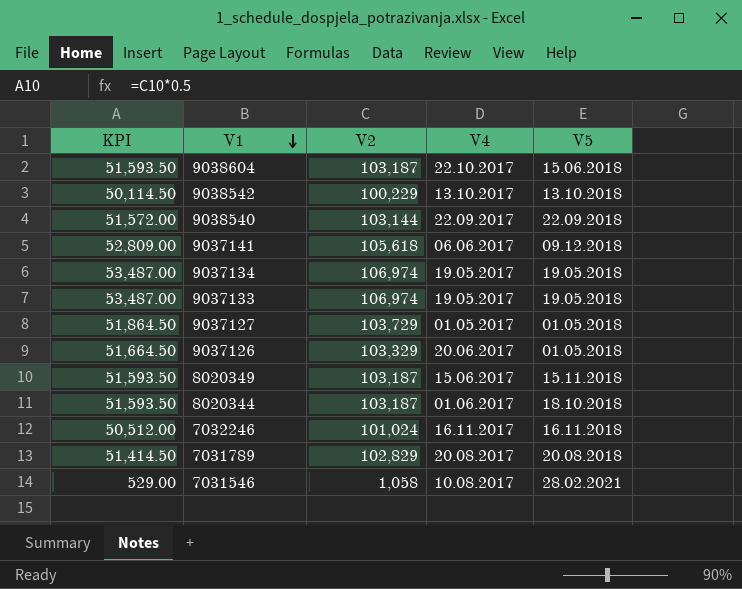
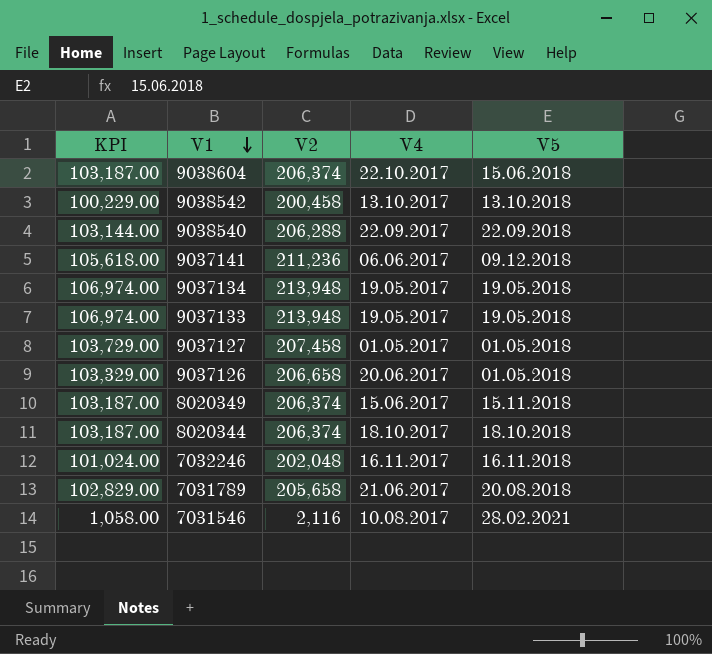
9038604 | KPI: 51,593.50 -> 103,187.00
9038604 | V2: 103,187 -> 206,374
9038542 | KPI: 50,114.50 -> 100,229.00
9038542 | V2: 100,229 -> 200,458
9038540 | KPI: 51,572.00 -> 103,144.00
9038540 | V2: 103,144 -> 206,288
9037141 | KPI: 52,809.00 -> 105,618.00
9037141 | V2: 105,618 -> 211,236
9037134 | KPI: 53,487.00 -> 106,974.00
9037134 | V2: 106,974 -> 213,948
9037133 | KPI: 53,487.00 -> 106,974.00
9037133 | V2: 106,974 -> 213,948
9037127 | KPI: 51,864.50 -> 103,729.00
9037127 | V2: 103,729 -> 207,458
9037126 | KPI: 51,664.50 -> 103,329.00
9037126 | V2: 103,329 -> 206,658
8020349 | KPI: 51,593.50 -> 103,187.00
8020349 | V2: 103,187 -> 206,374
8020344 | KPI: 51,593.50 -> 103,187.00
8020344 | V2: 103,187 -> 206,374
8020344 | V4: 01.06.2017 -> 18.10.2017
7032246 | KPI: 50,512.00 -> 101,024.00
7032246 | V2: 101,024 -> 202,048
7031789 | KPI: 51,414.50 -> 102,829.00
7031789 | V2: 102,829 -> 205,658
7031789 | V4: 20.08.2017 -> 21.06.2017
7031546 | KPI: 529.00 -> 1,058.00
7031546 | V2: 1,058 -> 2,116

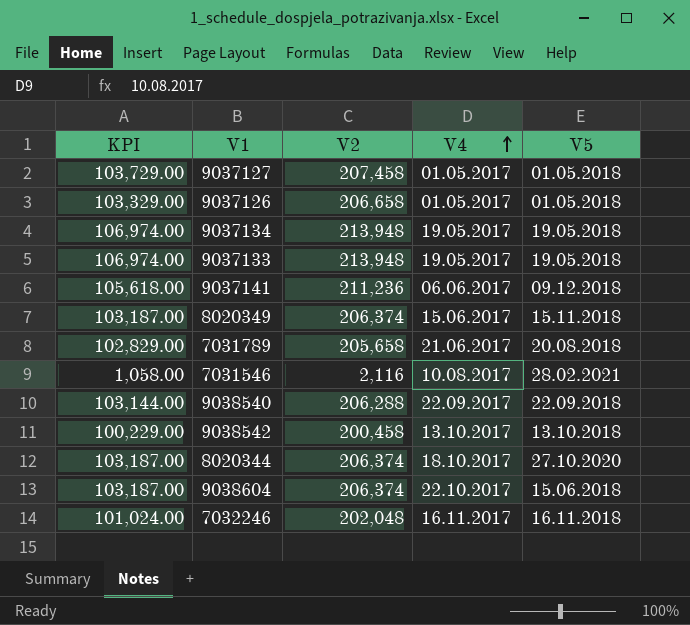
row order: V1 descending -> V4 ascending
9037126 | V4: 20.06.2017 -> 01.05.2017
8020344 | V5: 18.10.2018 -> 27.10.2020

